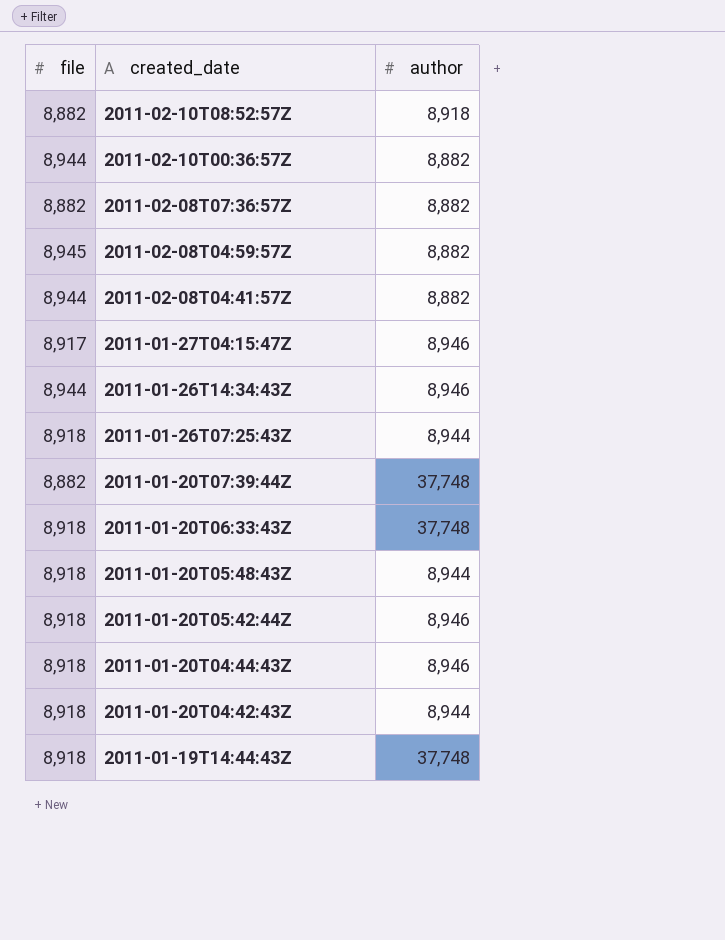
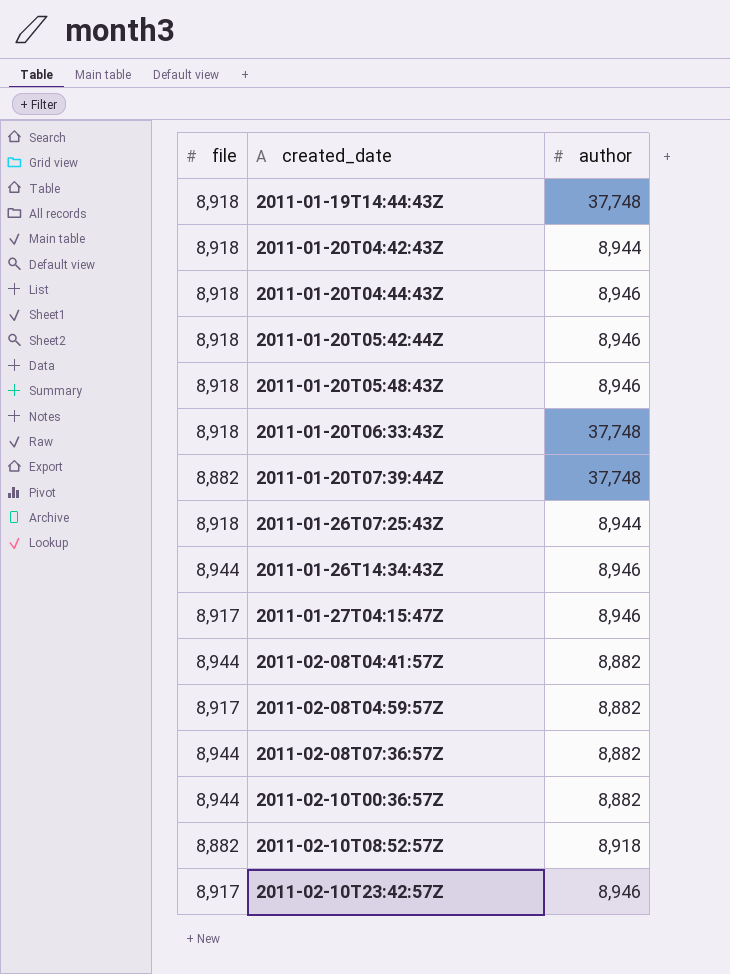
row order: created_date descending -> created_date ascending
2011-01-20T05:48:43Z | author: 8,944 -> 8,946
2011-02-08T04:59:57Z | file: 8,945 -> 8,917
2011-02-08T07:36:57Z | file: 8,882 -> 8,944
row 2011-02-10T23:42:57Z: none -> 8,917 | 8,946

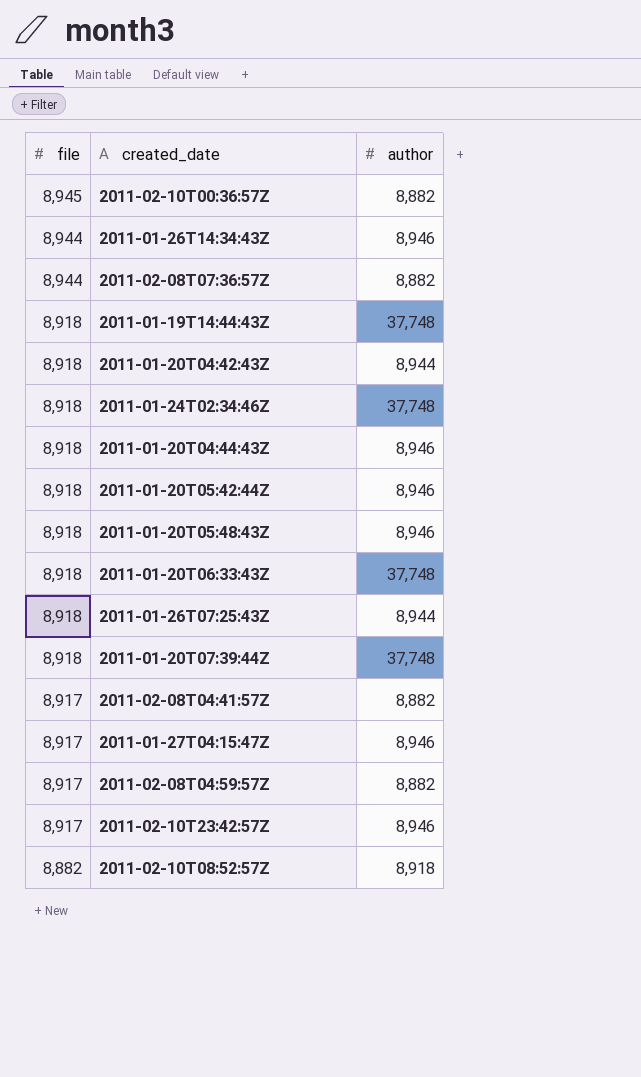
row order: created_date ascending -> file descending
2011-02-10T00:36:57Z | file: 8,944 -> 8,945
row 2011-01-24T02:34:46Z: none -> 8,918 | 37,748
2011-01-20T07:39:44Z | file: 8,882 -> 8,918
2011-02-08T04:41:57Z | file: 8,944 -> 8,917

